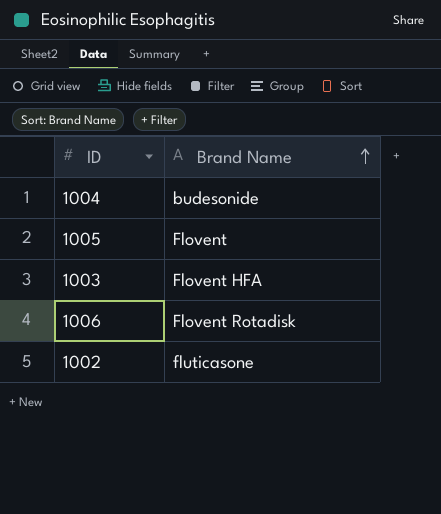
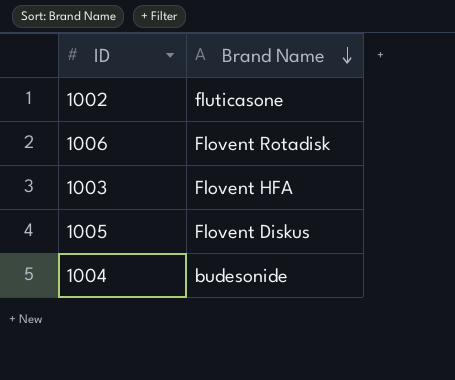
row order: Brand Name ascending -> Brand Name descending
1005 | Brand Name: Flovent -> Flovent Diskus

